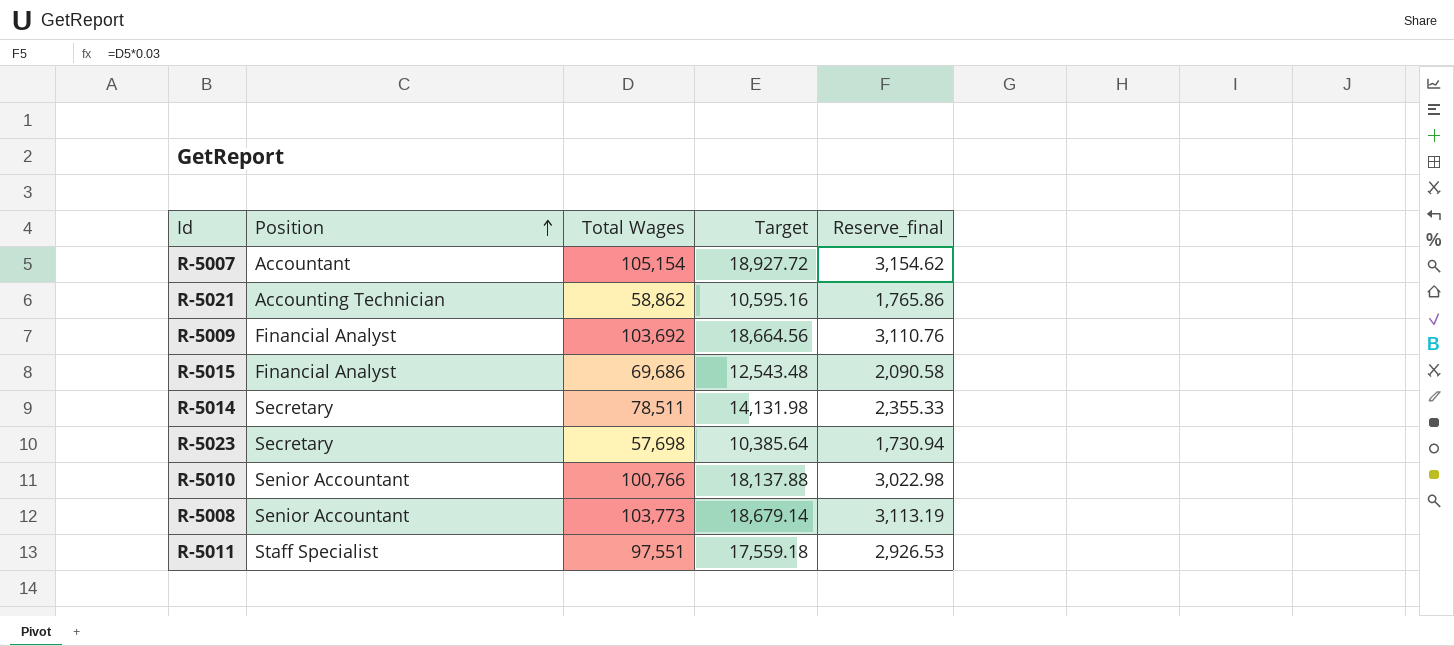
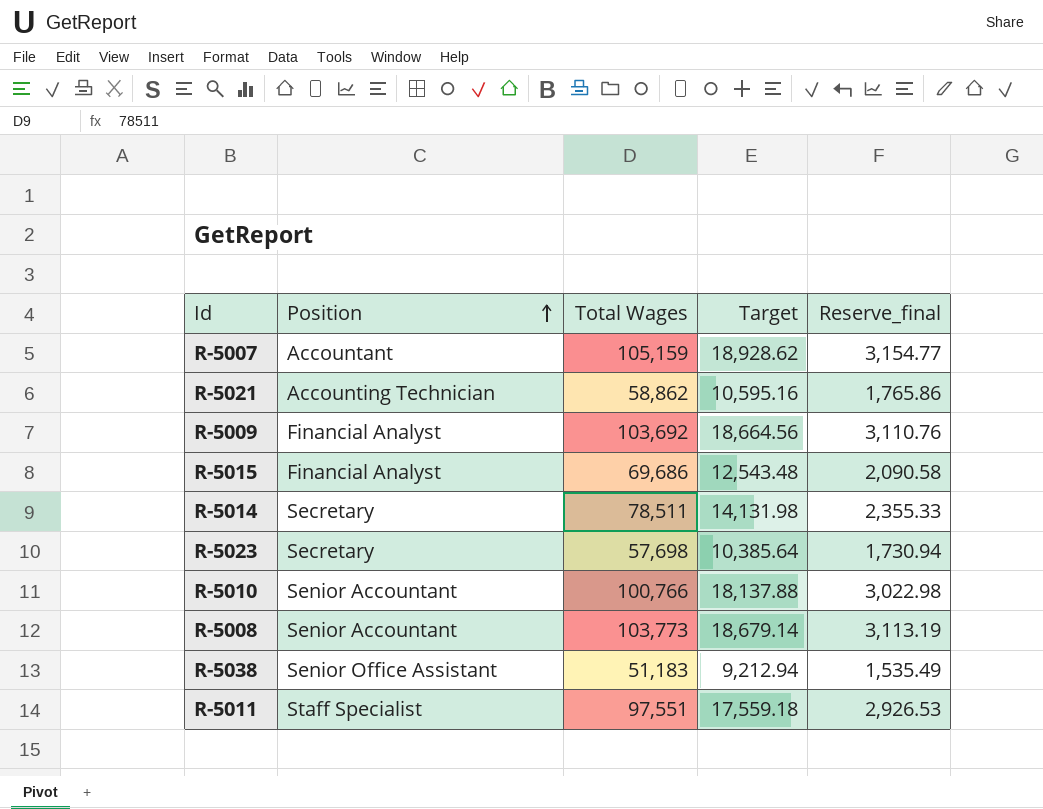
R-5007 | Total Wages: 105,154 -> 105,159
R-5007 | Target: 18,927.72 -> 18,928.62
R-5007 | Reserve_final: 3,154.62 -> 3,154.77
row R-5038: none -> Senior Office Assistant | 51,183 | 9,212.94 | 1,535.49

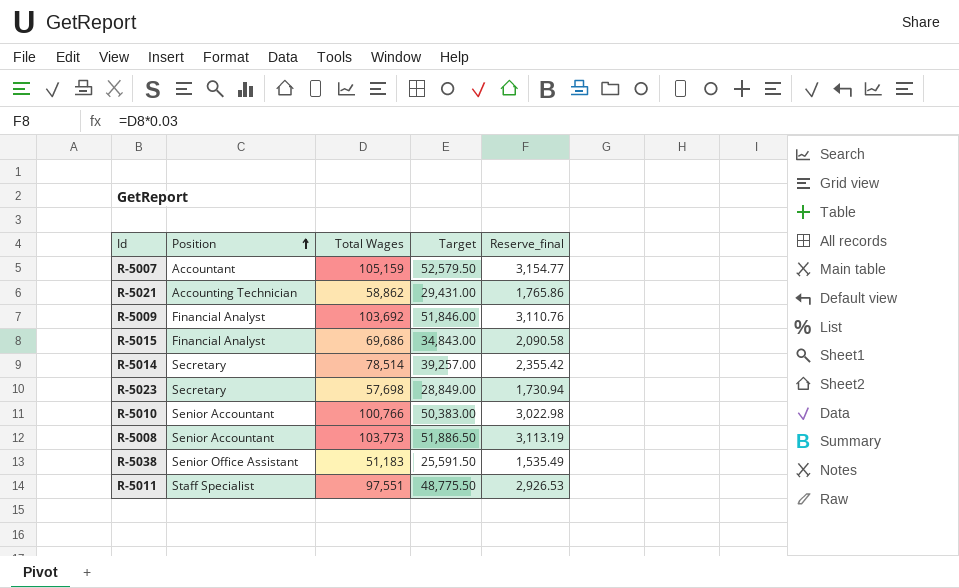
column Target | formula: [Total Wages] * 0.18 -> [Total Wages] * 0.5
R-5014 | Total Wages: 78,511 -> 78,514
R-5014 | Reserve_final: 2,355.33 -> 2,355.42

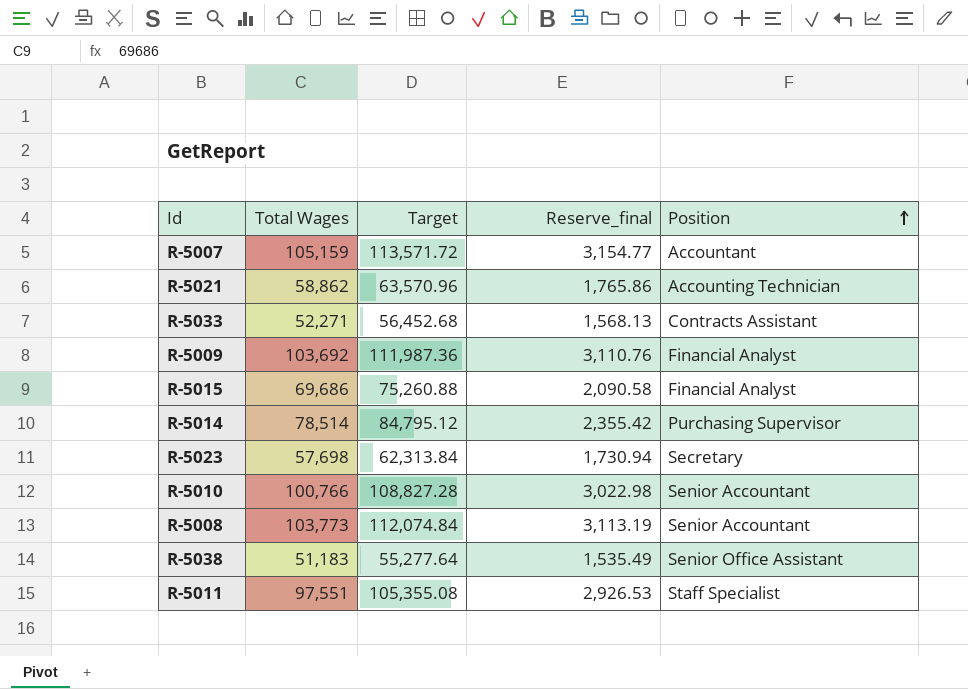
column Target | formula: [Total Wages] * 0.5 -> [Total Wages] * 1.08
column Position | position: 2 -> 5
row R-5033: none -> 52,271 | 56,452.68 | 1,568.13 | Contracts Assistant
R-5014 | Position: Secretary -> Purchasing Supervisor

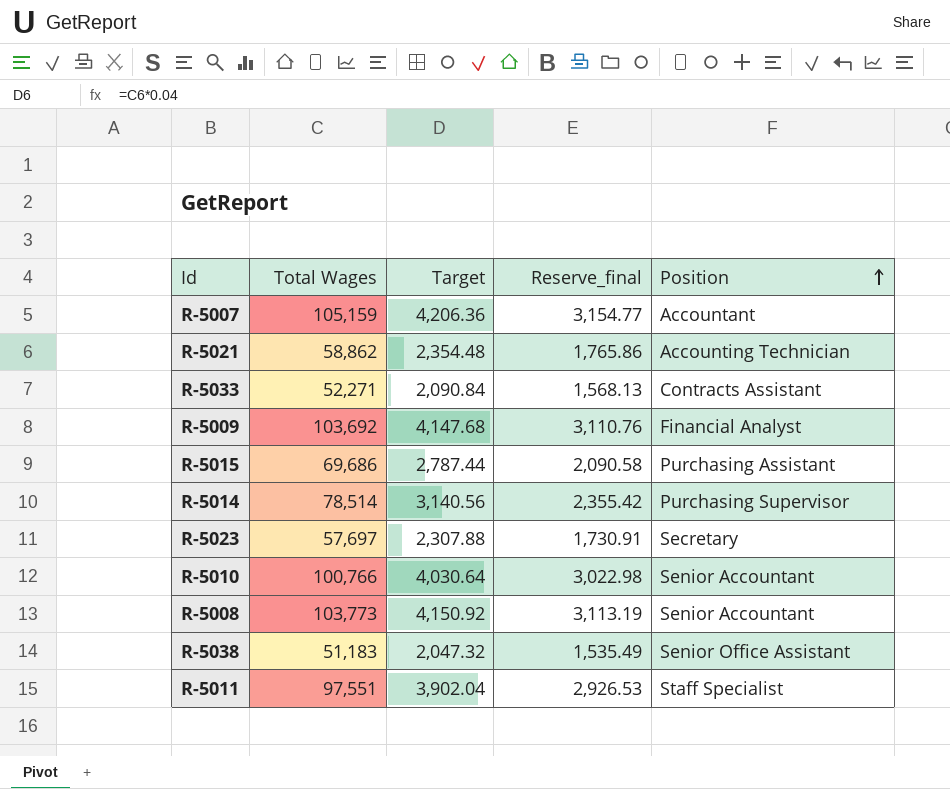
column Target | formula: [Total Wages] * 1.08 -> [Total Wages] * 0.04
R-5015 | Position: Financial Analyst -> Purchasing Assistant
R-5023 | Total Wages: 57,698 -> 57,697
R-5023 | Reserve_final: 1,730.94 -> 1,730.91

